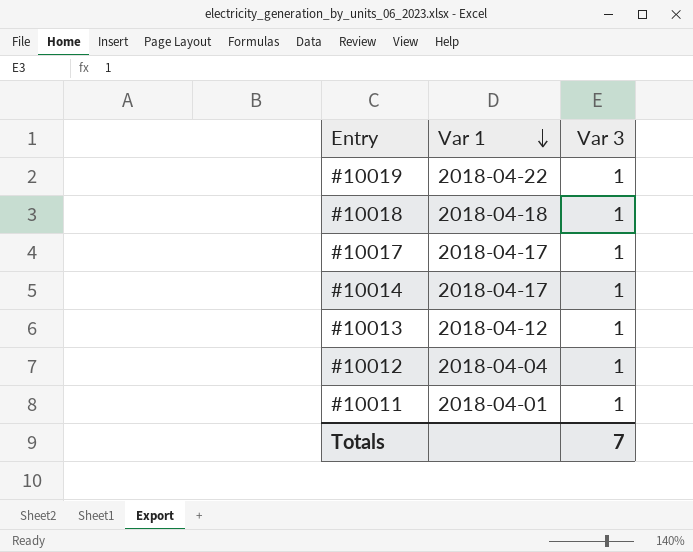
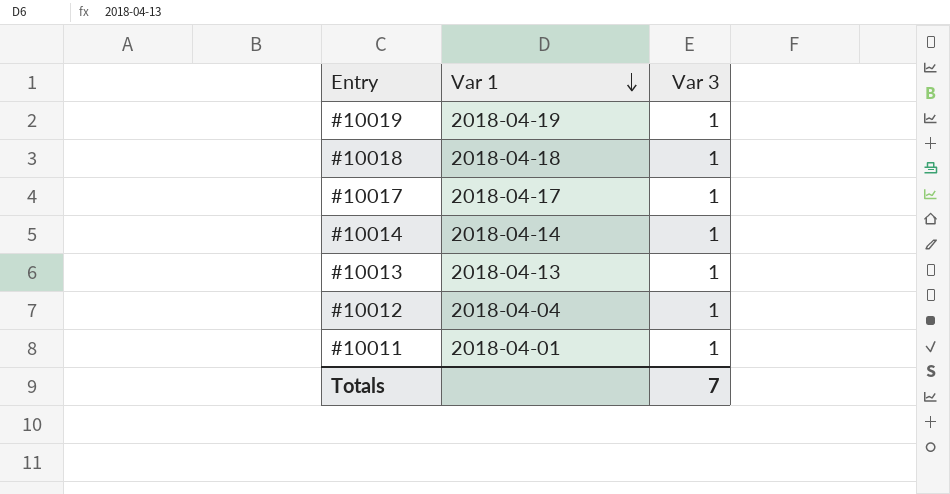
#10019 | Var 1: 2018-04-22 -> 2018-04-19
#10014 | Var 1: 2018-04-17 -> 2018-04-14
#10013 | Var 1: 2018-04-12 -> 2018-04-13

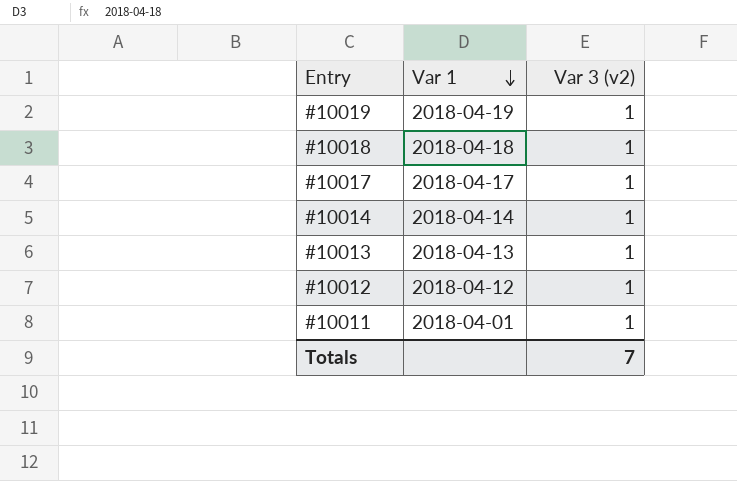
column name: Var 3 -> Var 3 (v2)
#10012 | Var 1: 2018-04-04 -> 2018-04-12

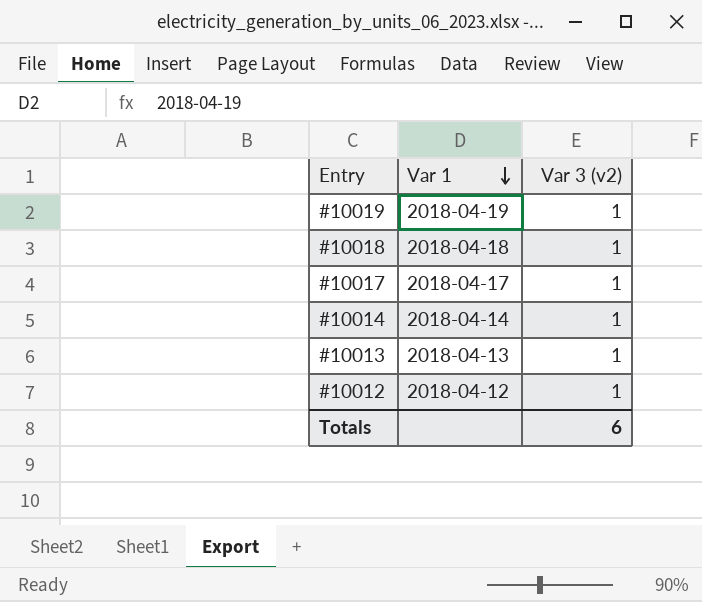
row #10011: 2018-04-01 | 1 -> none
Totals | Var 3 (v2): 7 -> 6

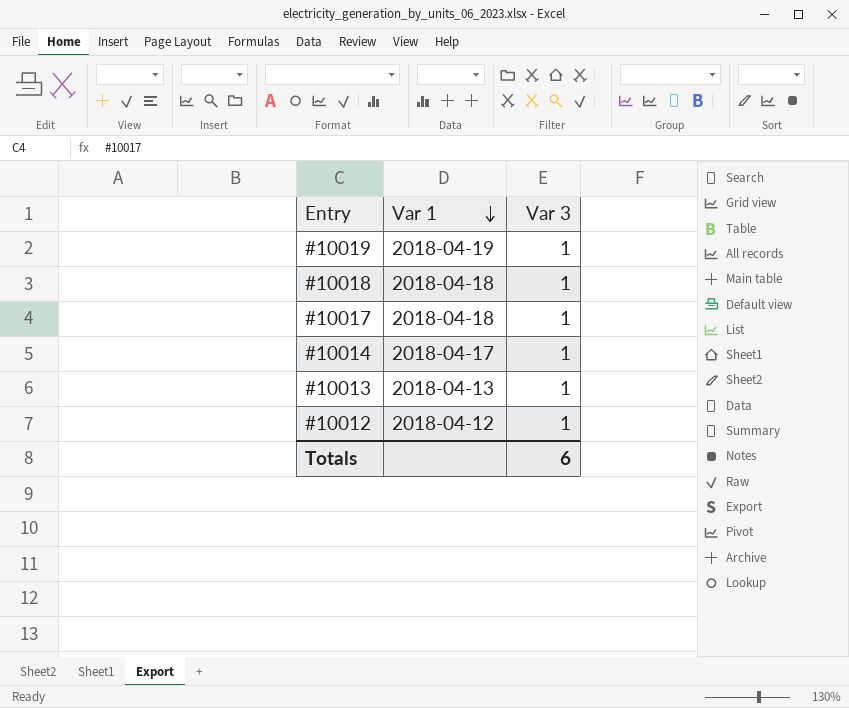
column name: Var 3 (v2) -> Var 3
#10017 | Var 1: 2018-04-17 -> 2018-04-18
#10014 | Var 1: 2018-04-14 -> 2018-04-17

